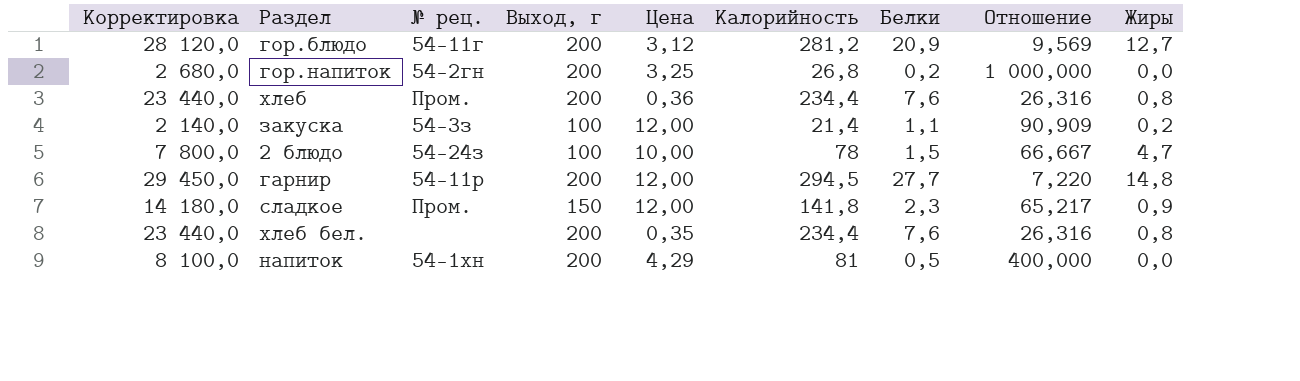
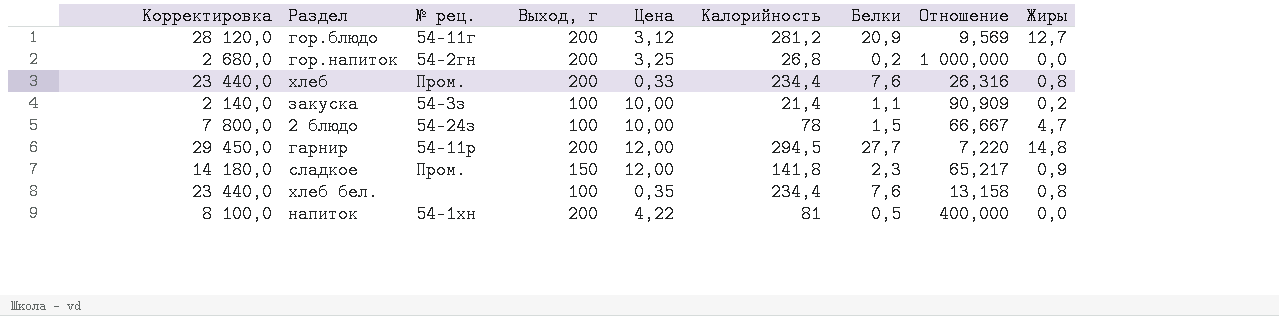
хлеб | Цена: 0,36 -> 0,33
закуска | Цена: 12,00 -> 10,00
хлеб бел. | Выход, г: 200 -> 100
хлеб бел. | Отношение: 26,316 -> 13,158
напиток | Цена: 4,29 -> 4,22

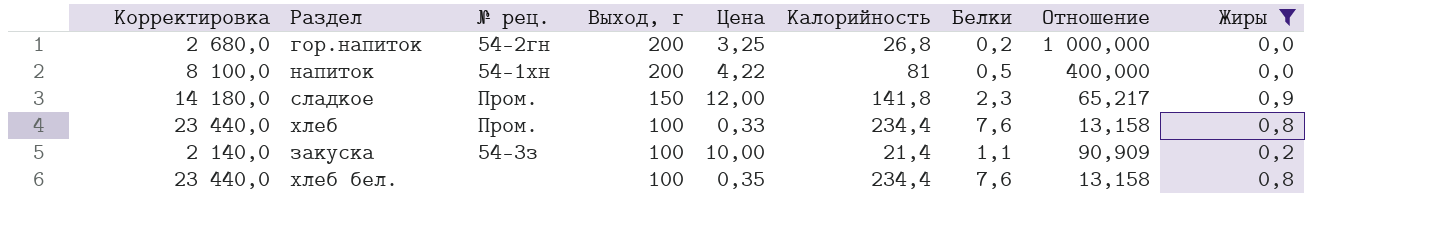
filter: none -> Жиры <= 0,9
row order: none -> Выход, г descending
хлеб | Выход, г: 200 -> 100
хлеб | Отношение: 26,316 -> 13,158

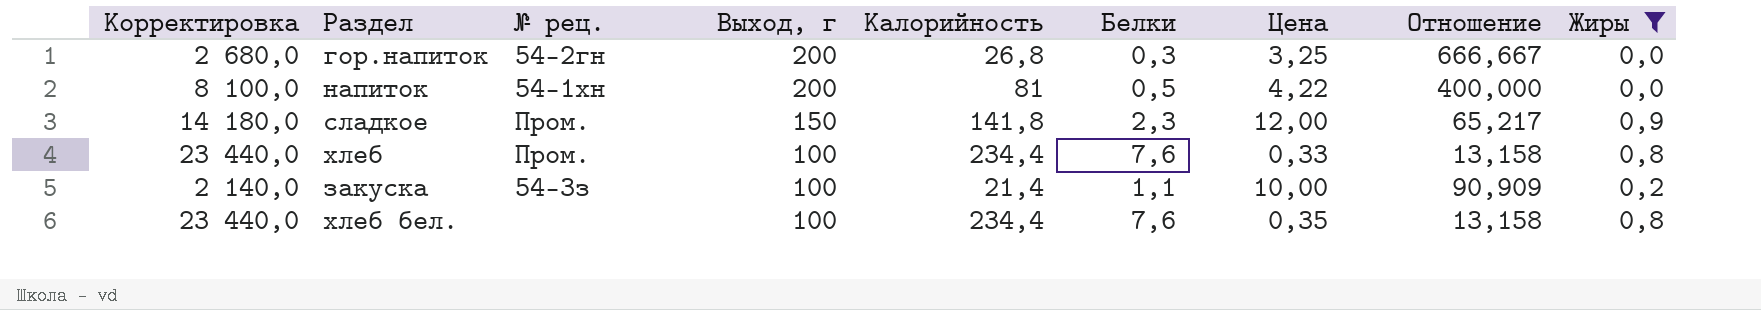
column Цена | position: 5 -> 7
гор.напиток | Белки: 0,2 -> 0,3
гор.напиток | Отношение: 1 000,000 -> 666,667

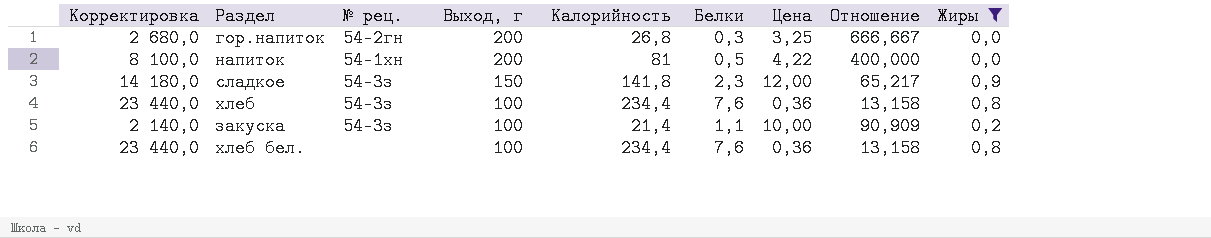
сладкое | № рец.: Пром. -> 54-3з
хлеб | № рец.: Пром. -> 54-3з
хлеб | Цена: 0,33 -> 0,36
хлеб бел. | Цена: 0,35 -> 0,36

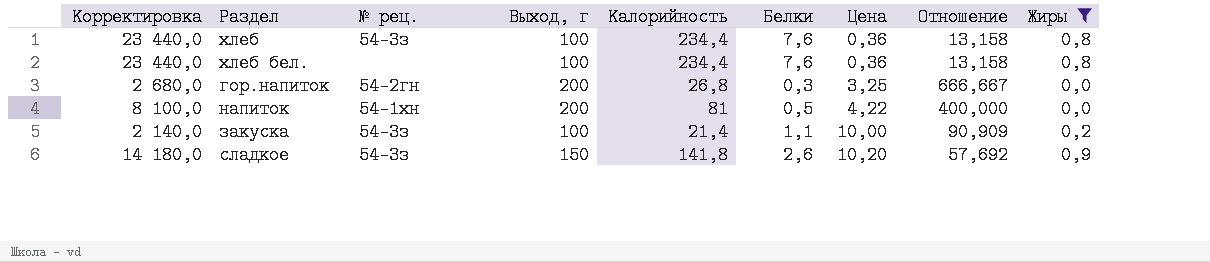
row order: Выход, г descending -> Цена ascending
сладкое | Белки: 2,3 -> 2,6
сладкое | Цена: 12,00 -> 10,20
сладкое | Отношение: 65,217 -> 57,692

